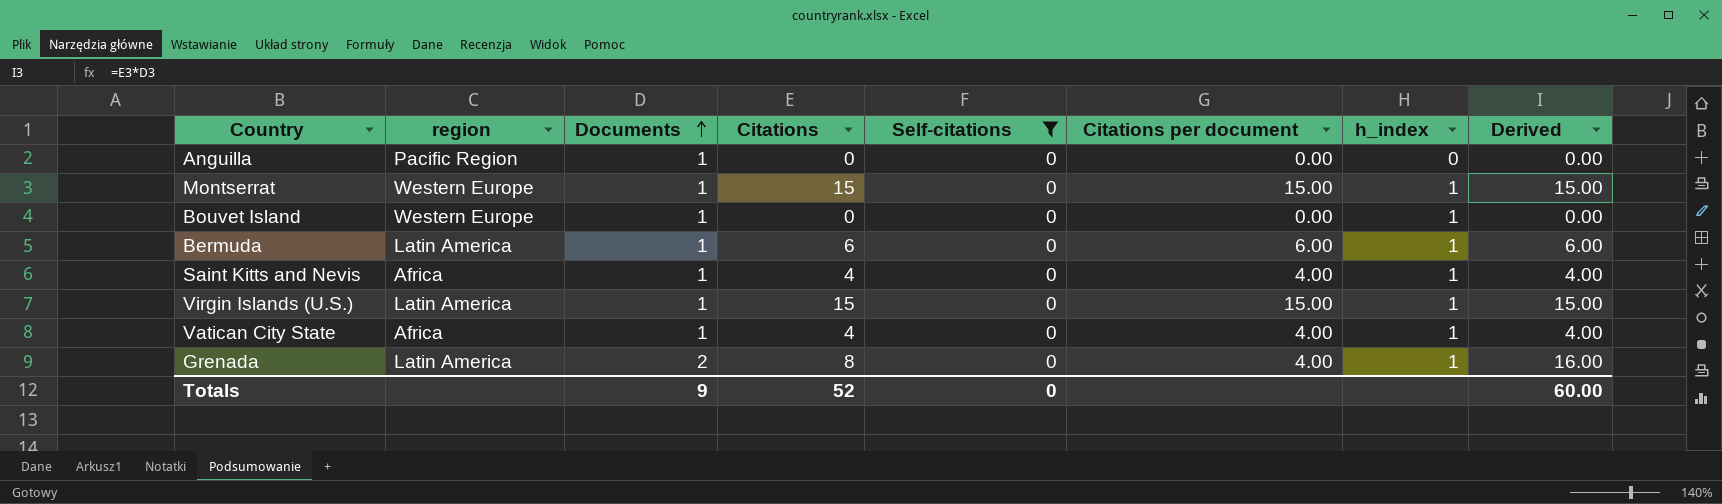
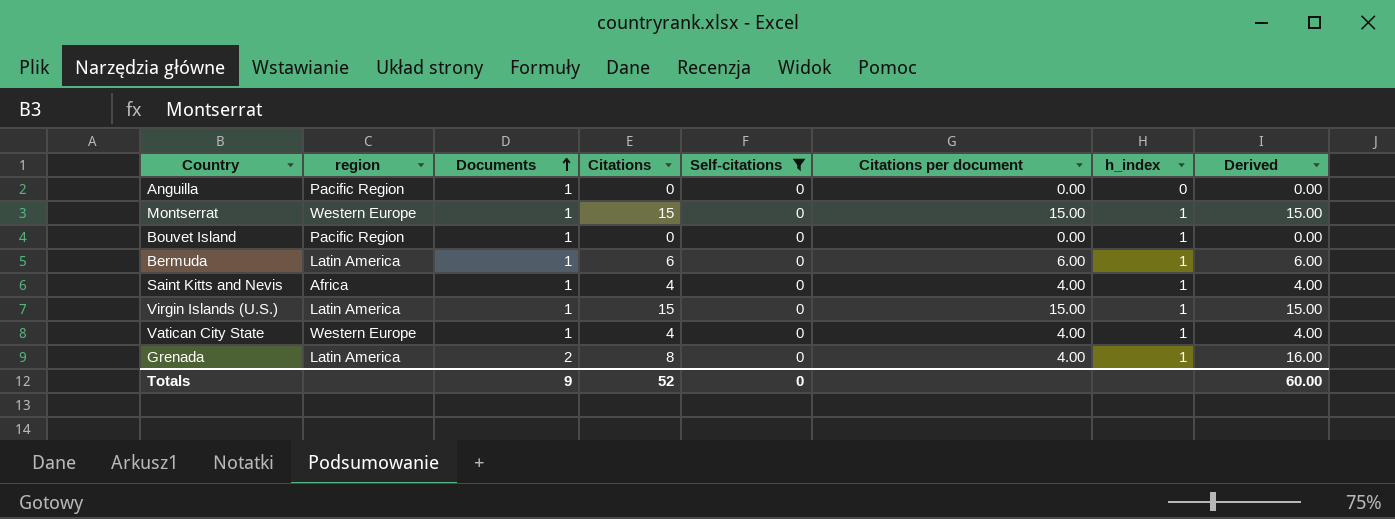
Bouvet Island | region: Western Europe -> Pacific Region
Vatican City State | region: Africa -> Western Europe

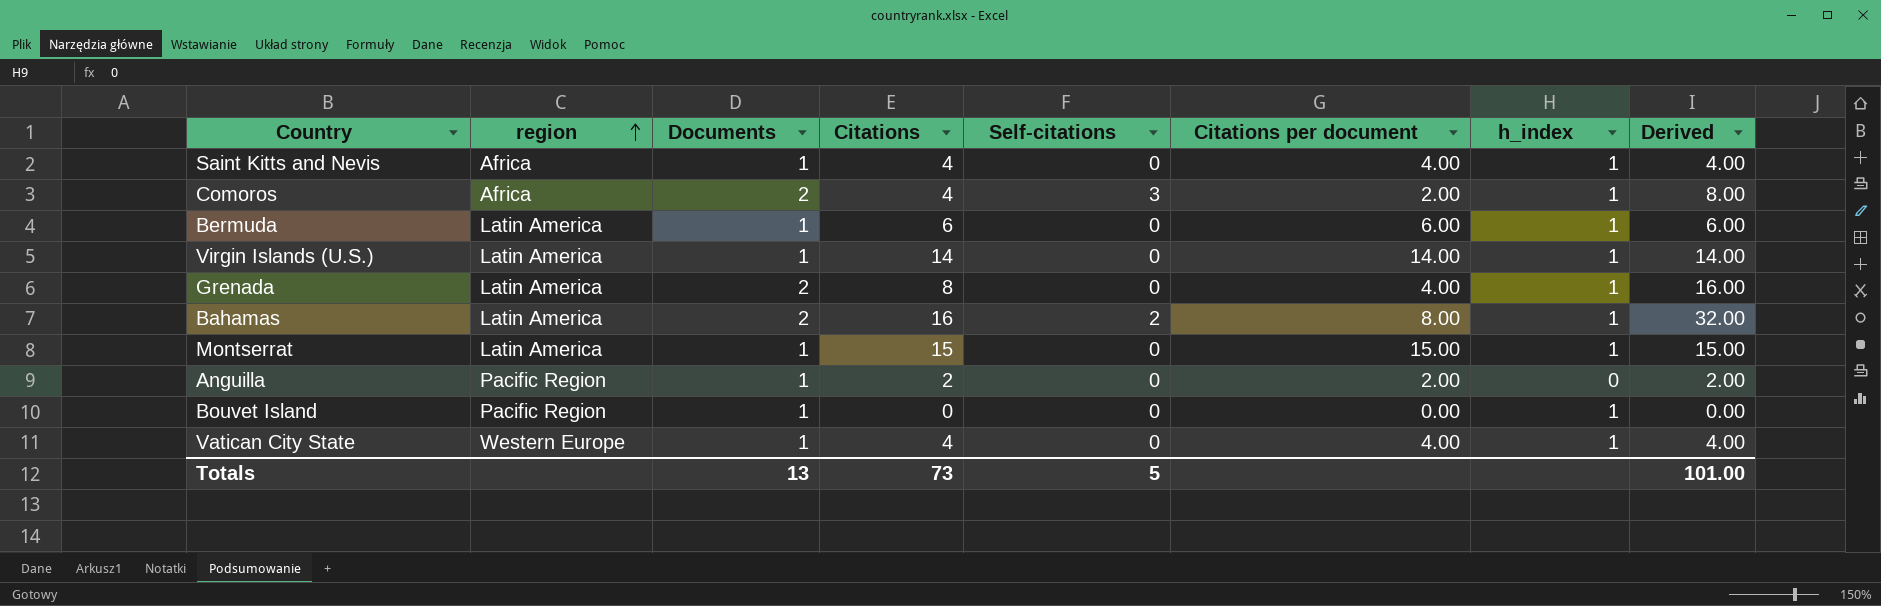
filter: Self-citations = 0 -> none
row order: Documents ascending -> region ascending
Virgin Islands (U.S.) | Citations: 15 -> 14
Virgin Islands (U.S.) | Citations per document: 15.00 -> 14.00
Virgin Islands (U.S.) | Derived: 15.00 -> 14.00
Montserrat | region: Western Europe -> Latin America
Anguilla | Citations: 0 -> 2
Anguilla | Citations per document: 0.00 -> 2.00
Anguilla | Derived: 0.00 -> 2.00
Totals | Documents: 9 -> 13
Totals | Citations: 52 -> 73
Totals | Self-citations: 0 -> 5
Totals | Derived: 60.00 -> 101.00

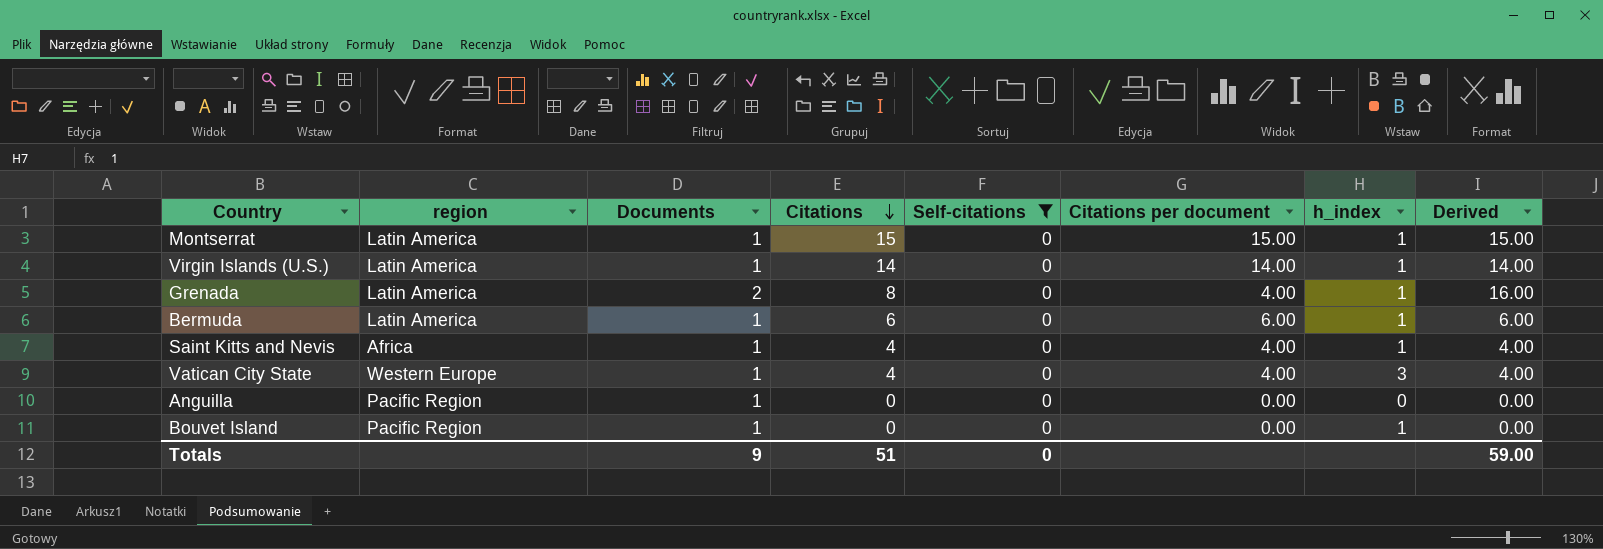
filter: none -> Self-citations = 0
row order: region ascending -> Citations descending
Vatican City State | h_index: 1 -> 3
Anguilla | Citations: 2 -> 0
Anguilla | Citations per document: 2.00 -> 0.00
Anguilla | Derived: 2.00 -> 0.00
Totals | Documents: 13 -> 9
Totals | Citations: 73 -> 51
Totals | Self-citations: 5 -> 0
Totals | Derived: 101.00 -> 59.00

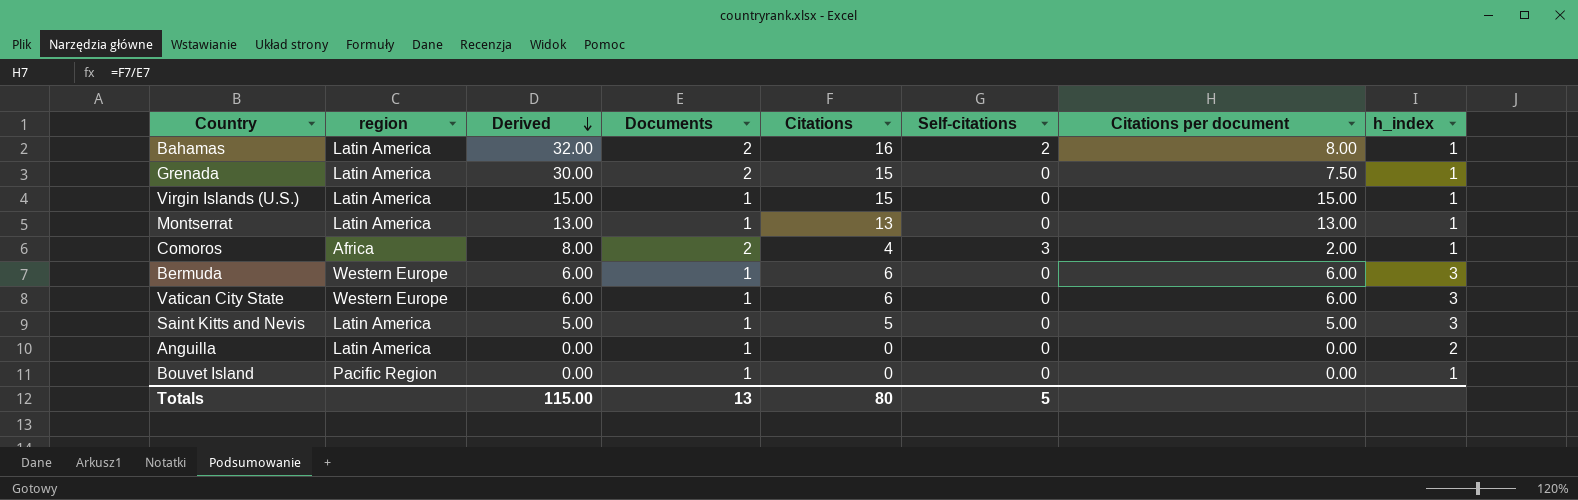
filter: Self-citations = 0 -> none
row order: Citations descending -> Derived descending
column Derived | position: 8 -> 3
Grenada | Derived: 16.00 -> 30.00
Grenada | Citations: 8 -> 15
Grenada | Citations per document: 4.00 -> 7.50
Virgin Islands (U.S.) | Derived: 14.00 -> 15.00
Virgin Islands (U.S.) | Citations: 14 -> 15
Virgin Islands (U.S.) | Citations per document: 14.00 -> 15.00
Montserrat | Derived: 15.00 -> 13.00
Montserrat | Citations: 15 -> 13
Montserrat | Citations per document: 15.00 -> 13.00
Bermuda | region: Latin America -> Western Europe
Bermuda | h_index: 1 -> 3
Vatican City State | Derived: 4.00 -> 6.00
Vatican City State | Citations: 4 -> 6
Vatican City State | Citations per document: 4.00 -> 6.00
Saint Kitts and Nevis | region: Africa -> Latin America
Saint Kitts and Nevis | Derived: 4.00 -> 5.00
Saint Kitts and Nevis | Citations: 4 -> 5
Saint Kitts and Nevis | Citations per document: 4.00 -> 5.00
Saint Kitts and Nevis | h_index: 1 -> 3
Anguilla | region: Pacific Region -> Latin America
Anguilla | h_index: 0 -> 2
Totals | Derived: 59.00 -> 115.00
Totals | Documents: 9 -> 13
Totals | Citations: 51 -> 80
Totals | Self-citations: 0 -> 5

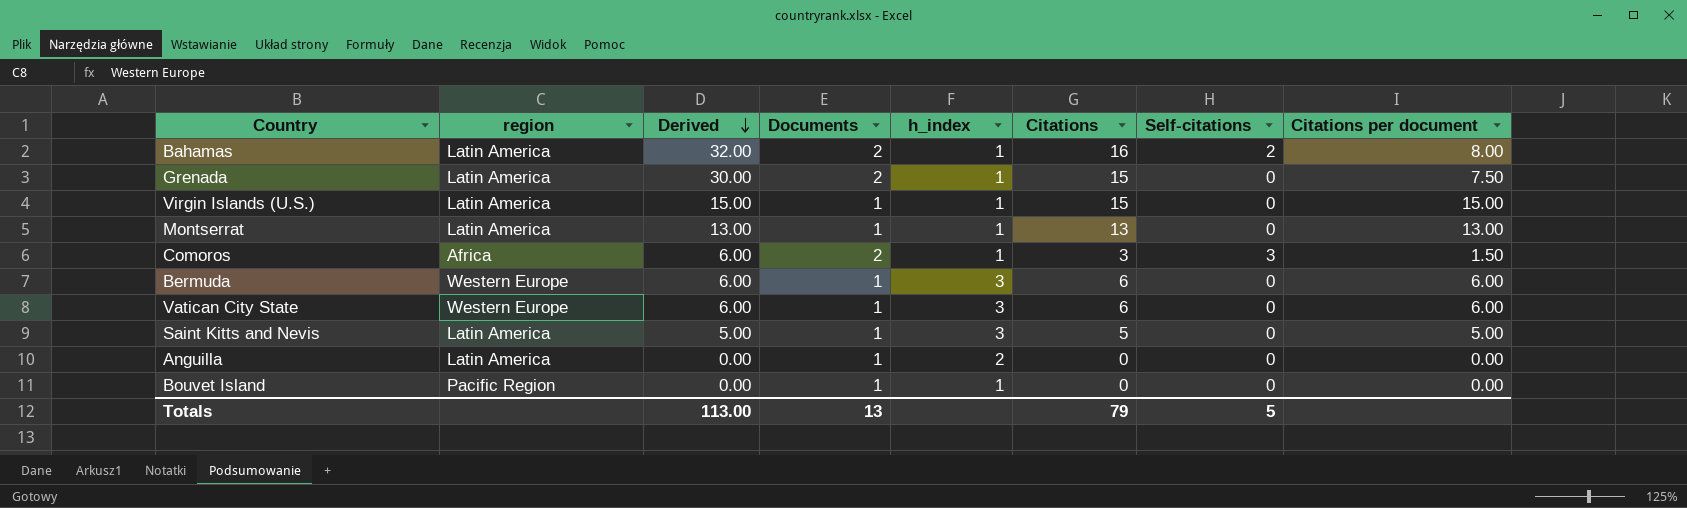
column h_index | position: 8 -> 5
Comoros | Derived: 8.00 -> 6.00
Comoros | Citations: 4 -> 3
Comoros | Citations per document: 2.00 -> 1.50
Totals | Derived: 115.00 -> 113.00
Totals | Citations: 80 -> 79

